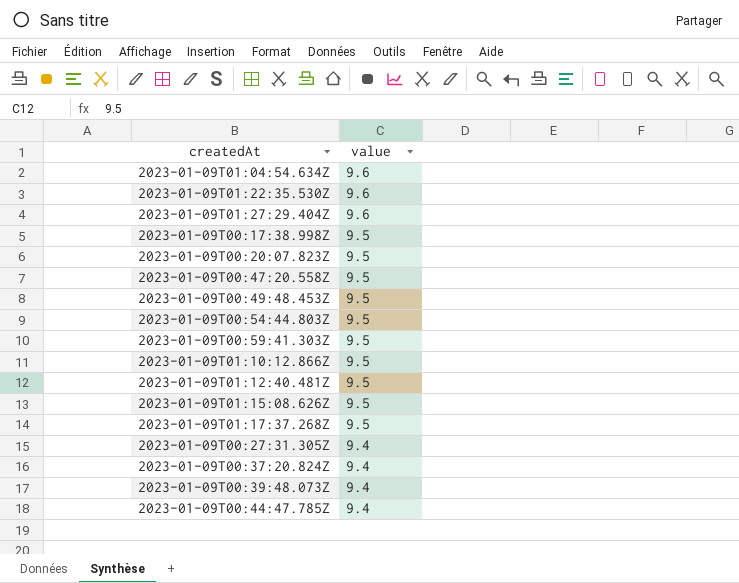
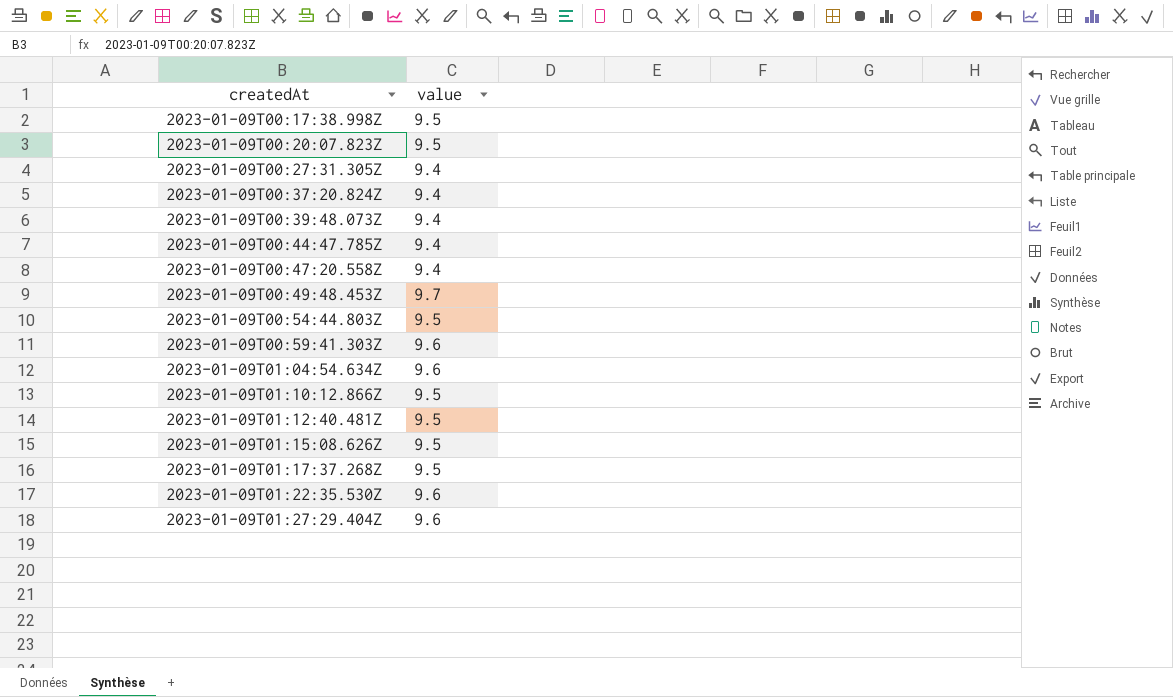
row order: value descending -> createdAt ascending
2023-01-09T00:47:20.558Z | value: 9.5 -> 9.4
2023-01-09T00:49:48.453Z | value: 9.5 -> 9.7
2023-01-09T00:59:41.303Z | value: 9.5 -> 9.6

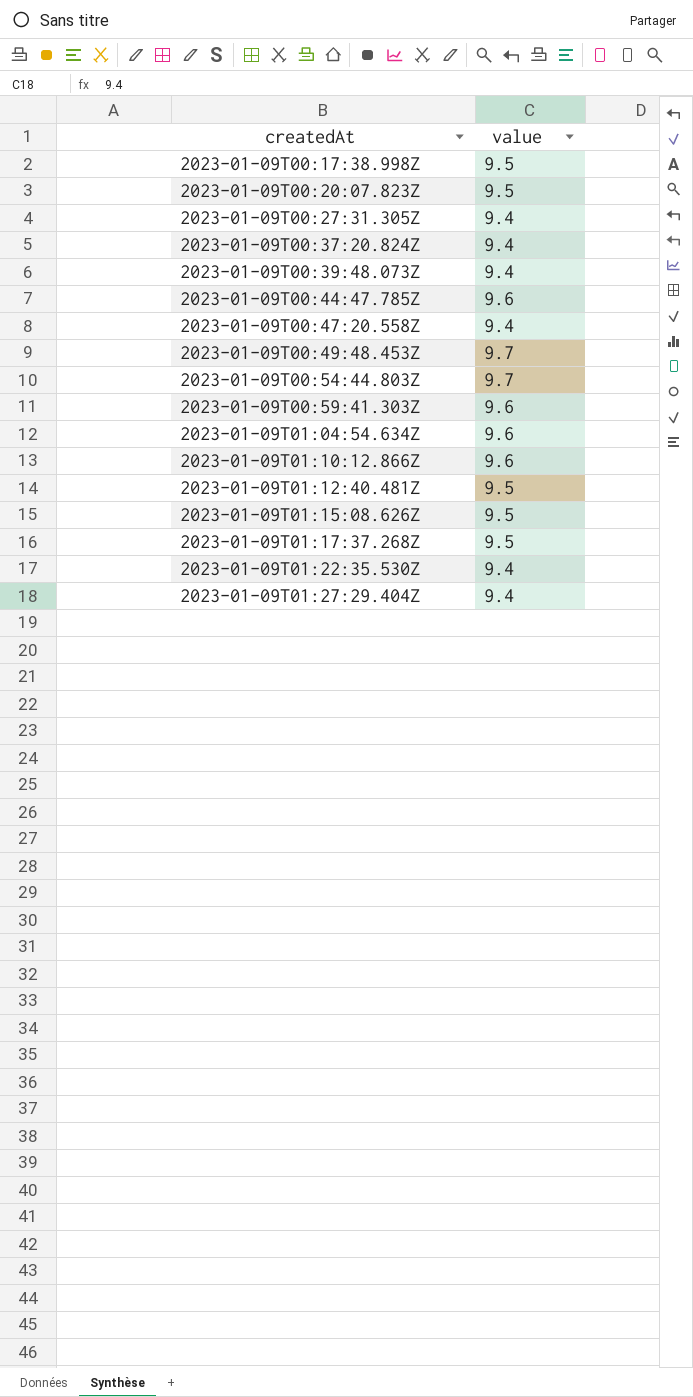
2023-01-09T00:44:47.785Z | value: 9.4 -> 9.6
2023-01-09T00:54:44.803Z | value: 9.5 -> 9.7
2023-01-09T01:10:12.866Z | value: 9.5 -> 9.6
2023-01-09T01:22:35.530Z | value: 9.6 -> 9.4
2023-01-09T01:27:29.404Z | value: 9.6 -> 9.4

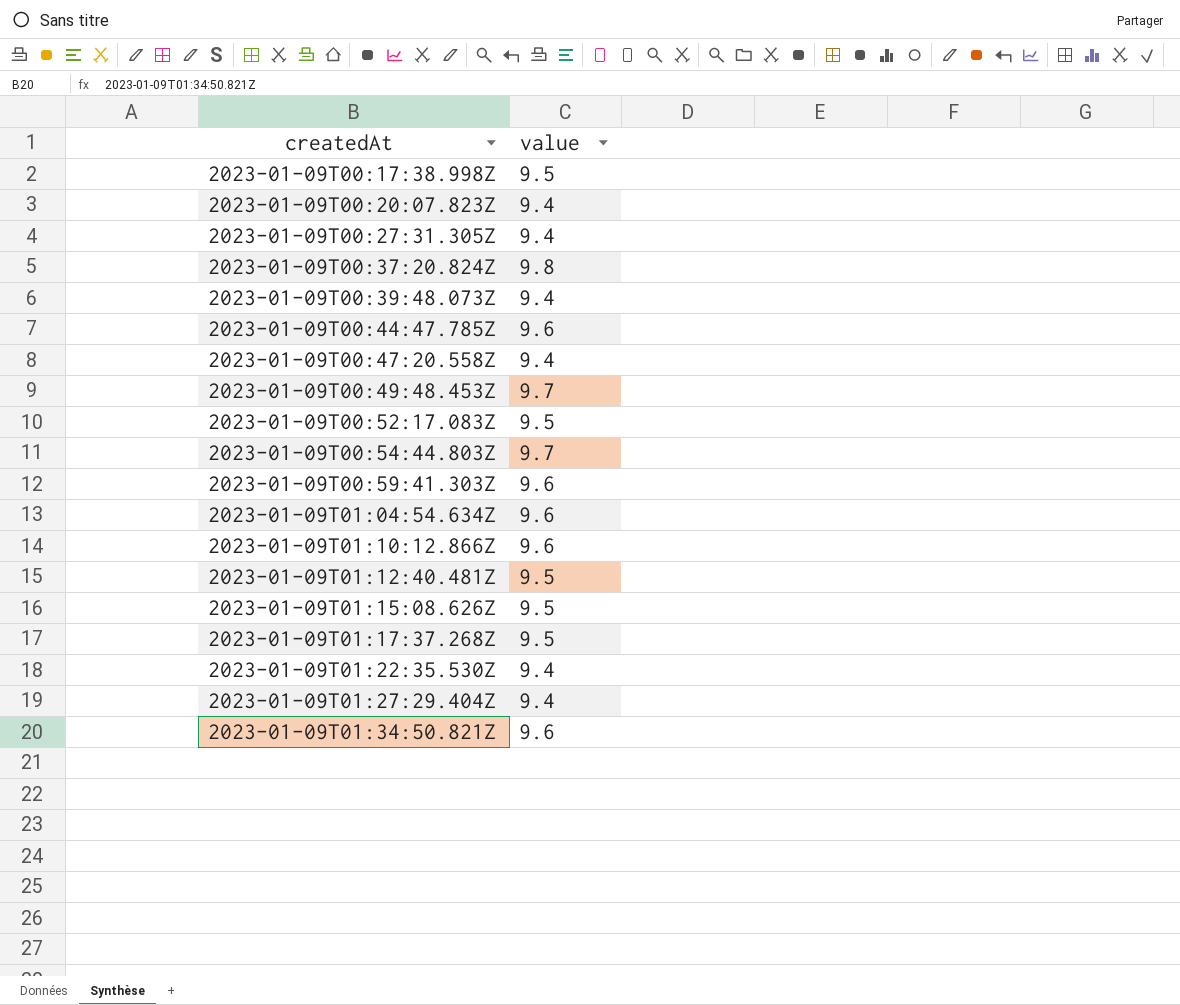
2023-01-09T00:20:07.823Z | value: 9.5 -> 9.4
2023-01-09T00:37:20.824Z | value: 9.4 -> 9.8
row 2023-01-09T00:52:17.083Z: none -> 9.5
row 2023-01-09T01:34:50.821Z: none -> 9.6

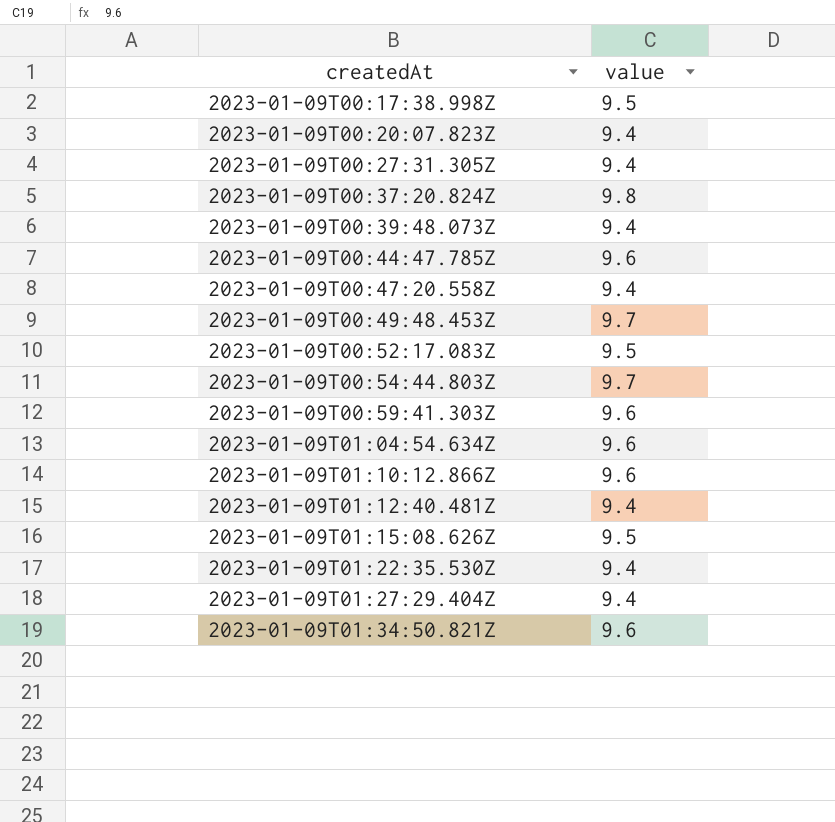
row 2023-01-09T01:17:37.268Z: 9.5 -> none
2023-01-09T01:12:40.481Z | value: 9.5 -> 9.4

